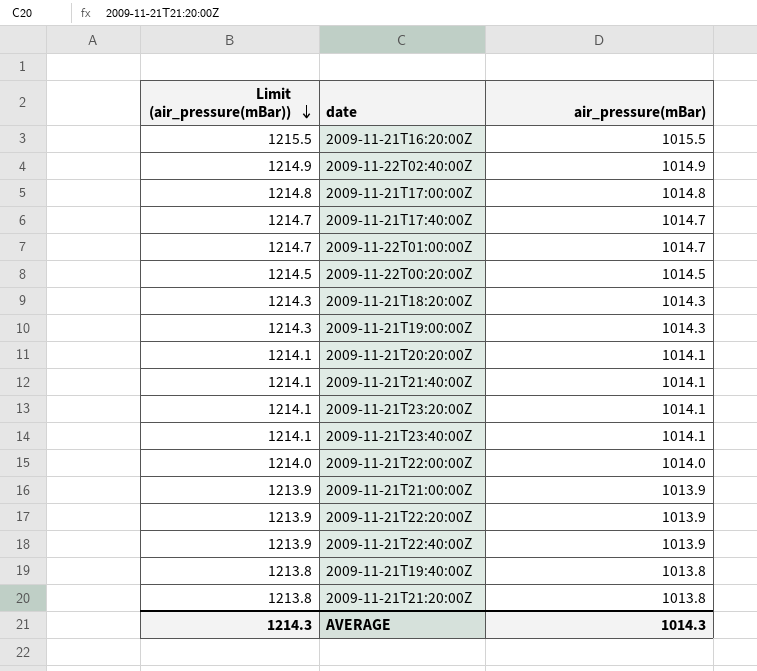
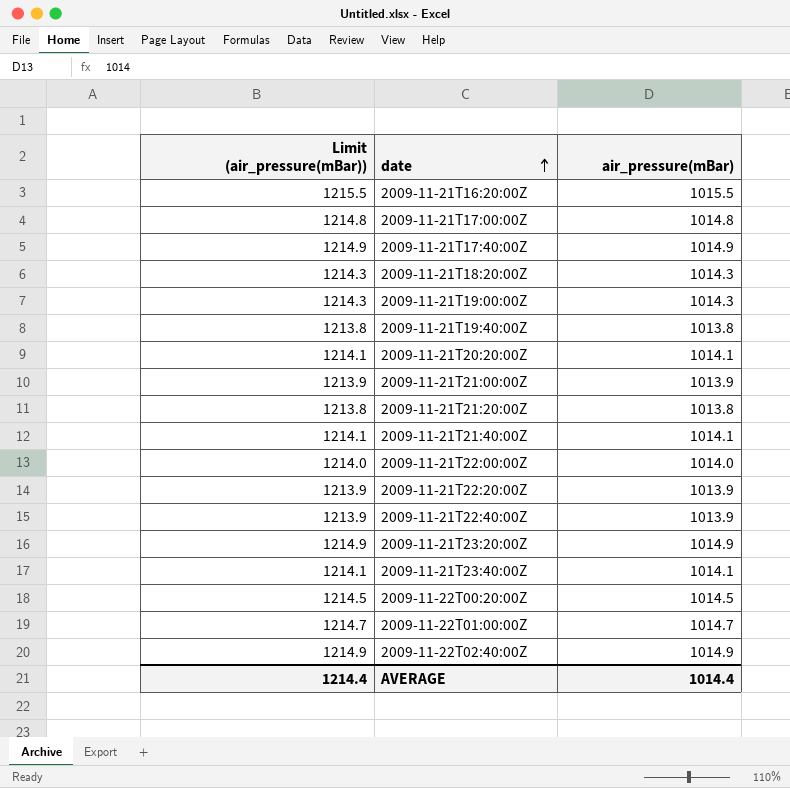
row order: Limit (air_pressure(mBar)) descending -> date ascending
2009-11-21T17:40:00Z | Limit (air_pressure(mBar)): 1214.7 -> 1214.9
2009-11-21T17:40:00Z | air_pressure(mBar): 1014.7 -> 1014.9
2009-11-21T23:20:00Z | Limit (air_pressure(mBar)): 1214.1 -> 1214.9
2009-11-21T23:20:00Z | air_pressure(mBar): 1014.1 -> 1014.9
AVERAGE | Limit (air_pressure(mBar)): 1214.3 -> 1214.4
AVERAGE | air_pressure(mBar): 1014.3 -> 1014.4

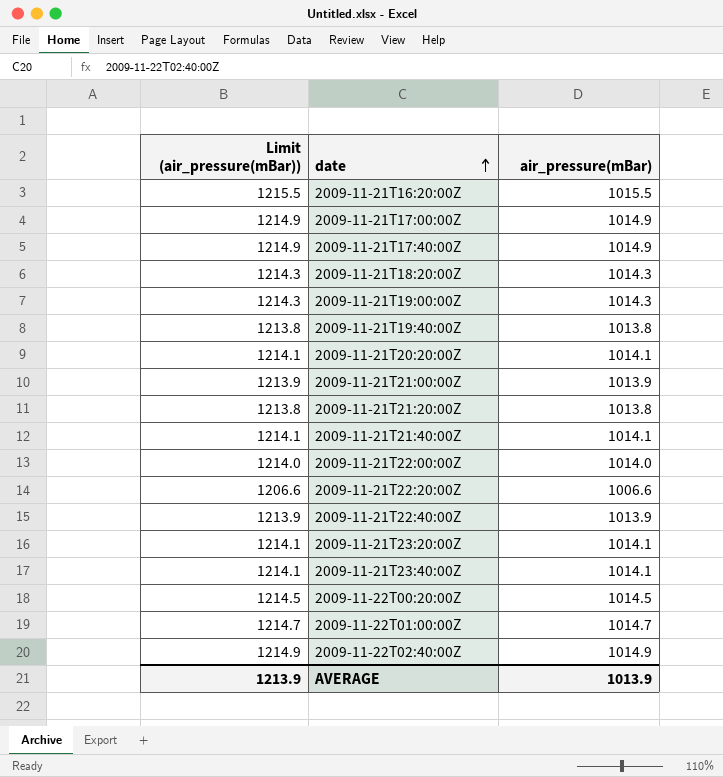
2009-11-21T17:00:00Z | Limit (air_pressure(mBar)): 1214.8 -> 1214.9
2009-11-21T17:00:00Z | air_pressure(mBar): 1014.8 -> 1014.9
2009-11-21T22:20:00Z | Limit (air_pressure(mBar)): 1213.9 -> 1206.6
2009-11-21T22:20:00Z | air_pressure(mBar): 1013.9 -> 1006.6
2009-11-21T23:20:00Z | Limit (air_pressure(mBar)): 1214.9 -> 1214.1
2009-11-21T23:20:00Z | air_pressure(mBar): 1014.9 -> 1014.1
AVERAGE | Limit (air_pressure(mBar)): 1214.4 -> 1213.9
AVERAGE | air_pressure(mBar): 1014.4 -> 1013.9

